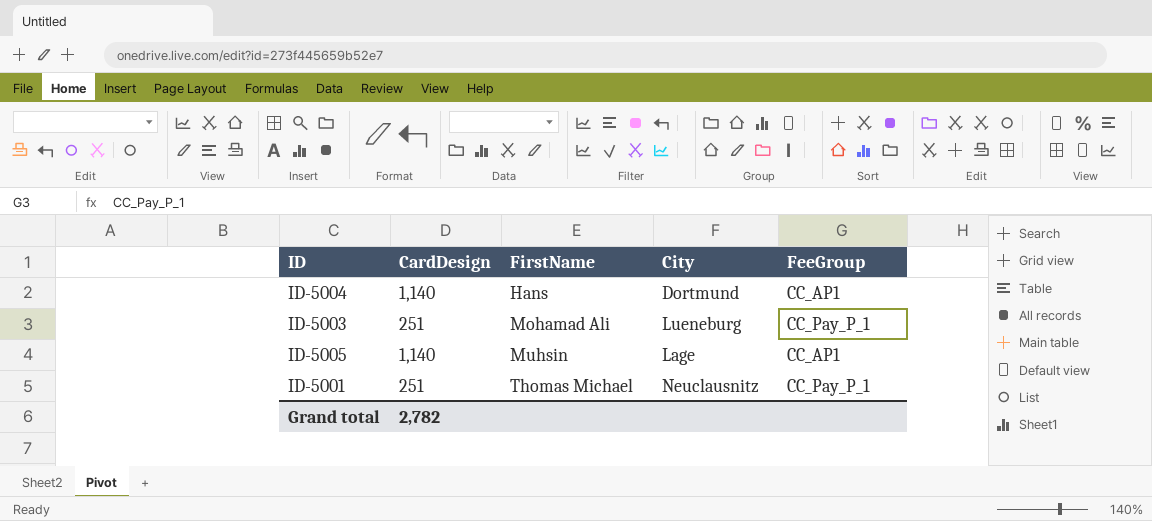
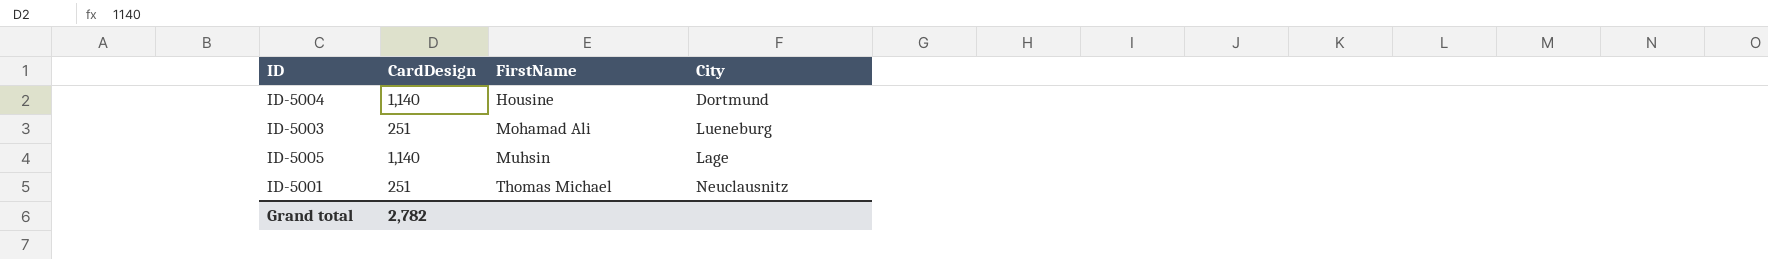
column FeeGroup | position: 5 -> none
ID-5004 | FirstName: Hans -> Housine

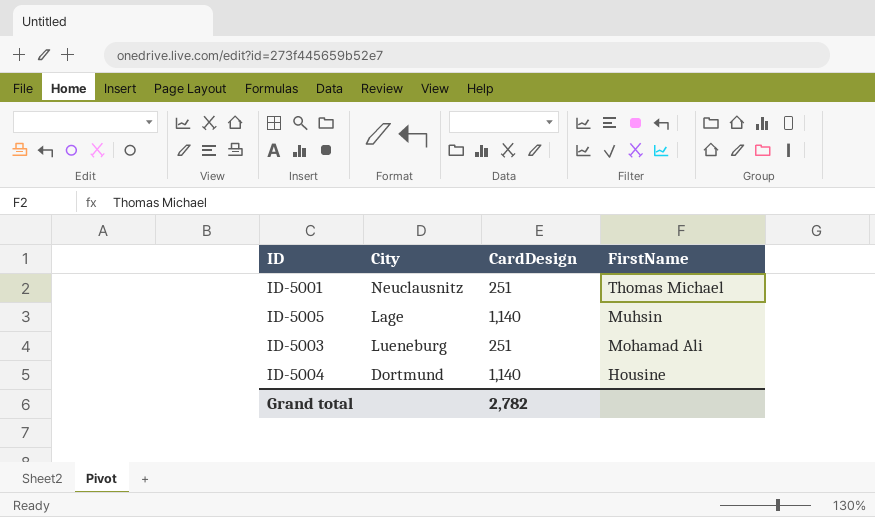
row order: FirstName ascending -> FirstName descending
column City | position: 4 -> 2

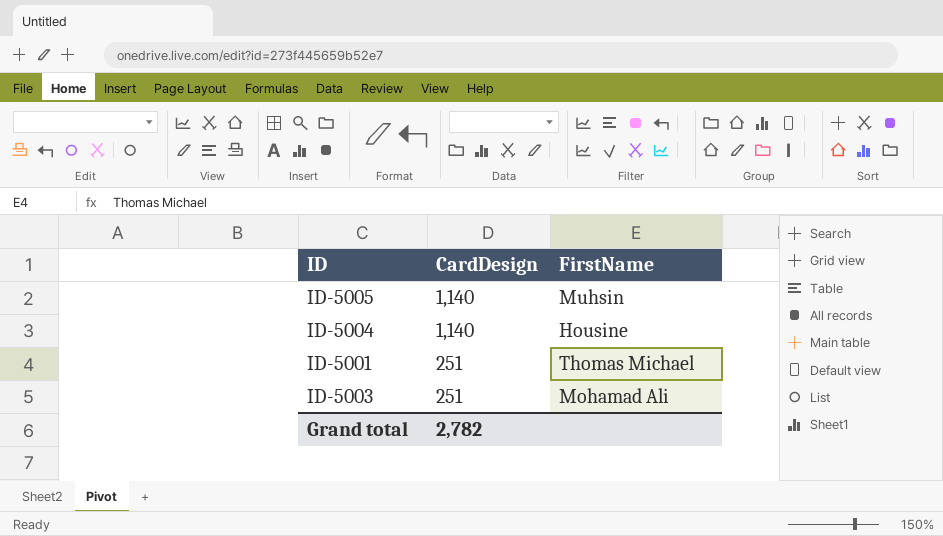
row order: FirstName descending -> CardDesign descending
column City | position: 2 -> none

